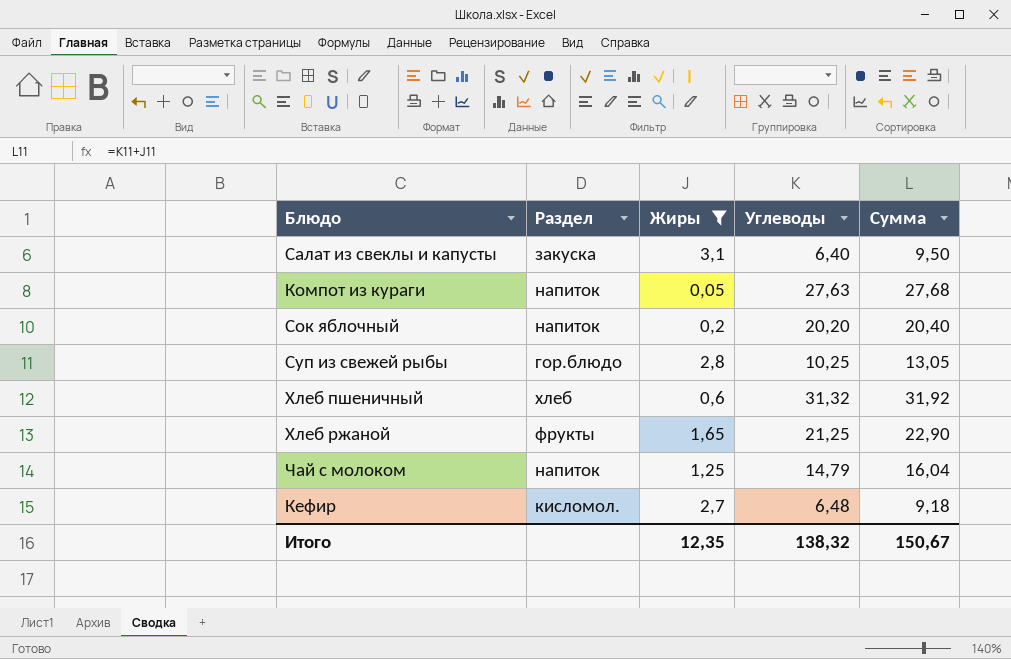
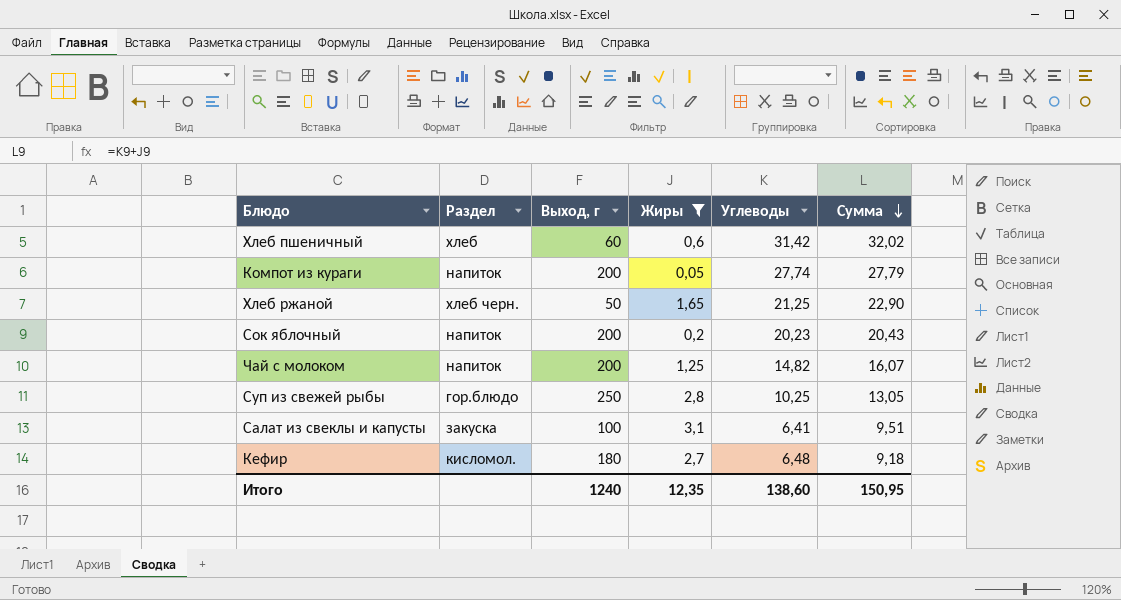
row order: none -> Сумма descending
column Выход, г | position: none -> 3
Хлеб пшеничный | Углеводы: 31,32 -> 31,42
Хлеб пшеничный | Сумма: 31,92 -> 32,02
Компот из кураги | Углеводы: 27,63 -> 27,74
Компот из кураги | Сумма: 27,68 -> 27,79
Хлеб ржаной | Раздел: фрукты -> хлеб черн.
Сок яблочный | Углеводы: 20,20 -> 20,23
Сок яблочный | Сумма: 20,40 -> 20,43
Чай с молоком | Углеводы: 14,79 -> 14,82
Чай с молоком | Сумма: 16,04 -> 16,07
Салат из свеклы и капусты | Углеводы: 6,40 -> 6,41
Салат из свеклы и капусты | Сумма: 9,50 -> 9,51
Итого | Углеводы: 138,32 -> 138,60
Итого | Сумма: 150,67 -> 150,95

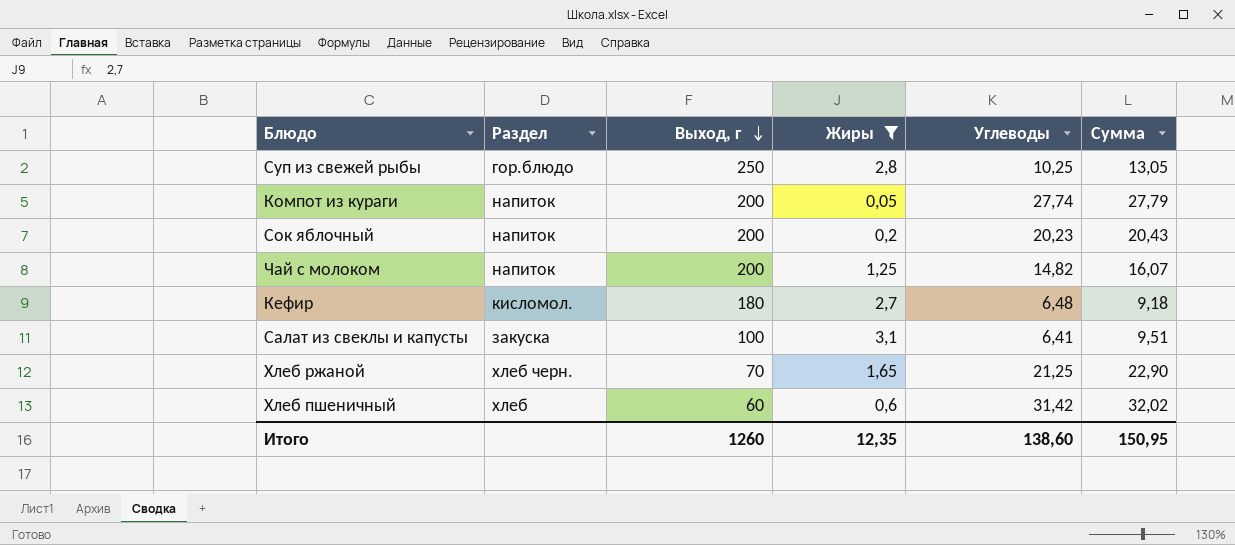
row order: Сумма descending -> Выход, г descending
Хлеб ржаной | Выход, г: 50 -> 70
Итого | Выход, г: 1240 -> 1260

